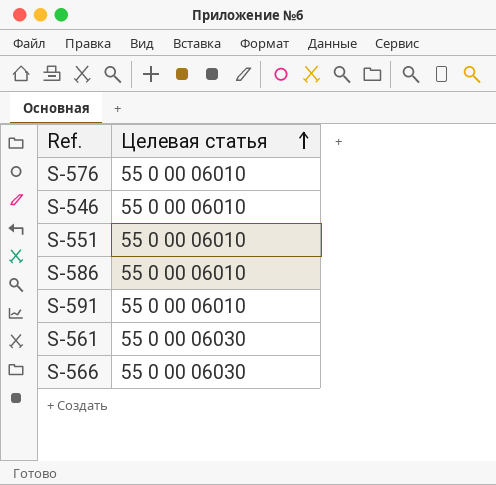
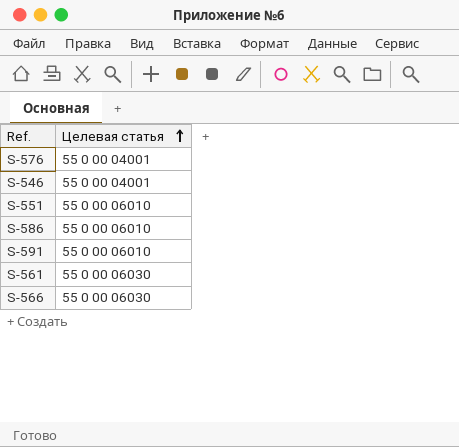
S-576 | Целевая статья: 55 0 00 06010 -> 55 0 00 04001
S-546 | Целевая статья: 55 0 00 06010 -> 55 0 00 04001

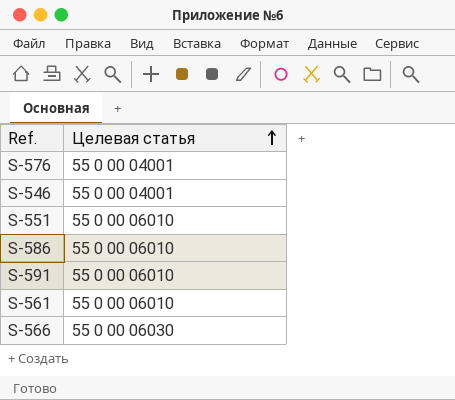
S-561 | Целевая статья: 55 0 00 06030 -> 55 0 00 06010

